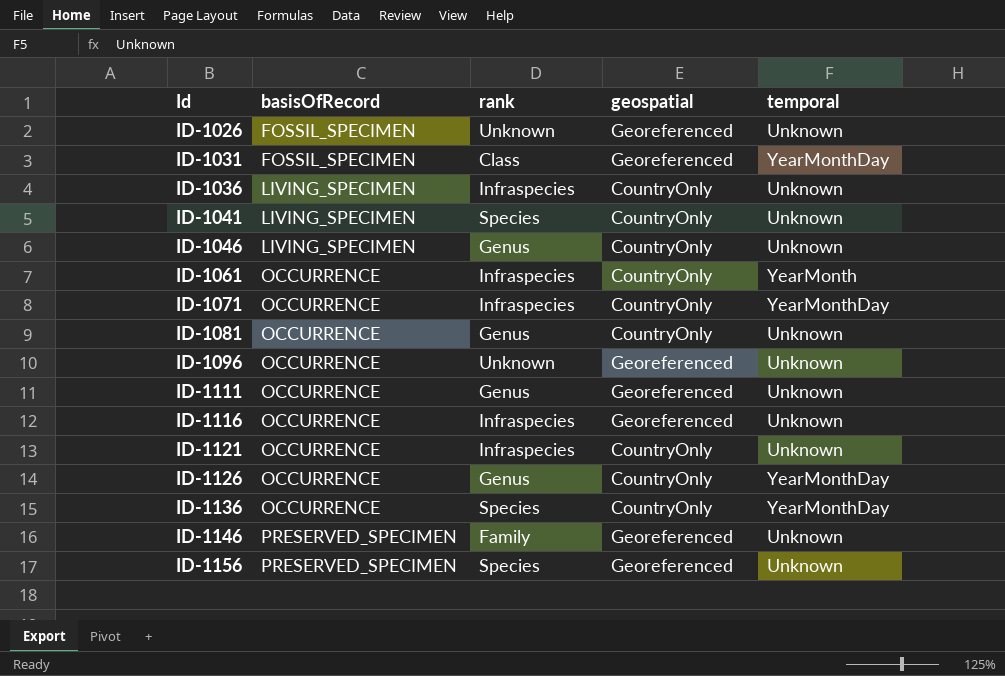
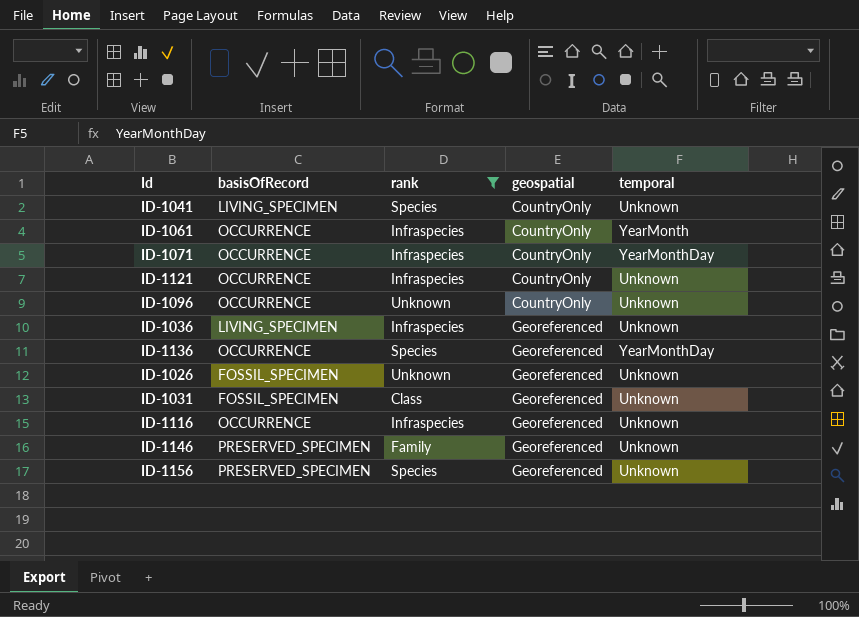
filter: none -> rank != Genus
row order: Id ascending -> geospatial ascending
ID-1096 | geospatial: Georeferenced -> CountryOnly
ID-1036 | geospatial: CountryOnly -> Georeferenced
ID-1136 | geospatial: CountryOnly -> Georeferenced
ID-1031 | temporal: YearMonthDay -> Unknown

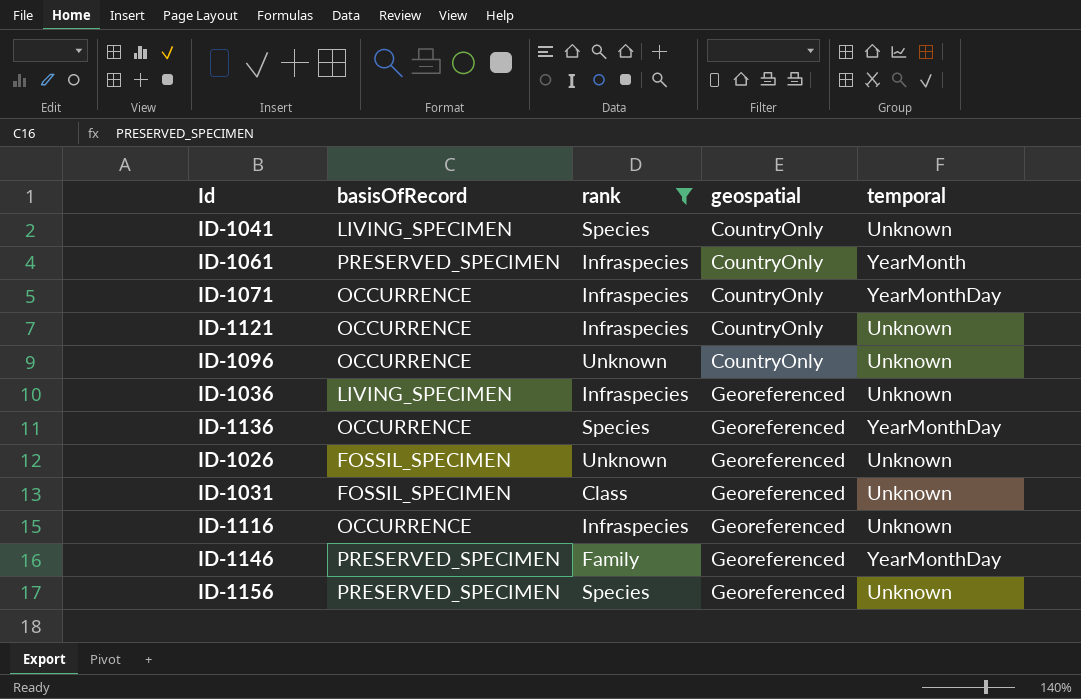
ID-1061 | basisOfRecord: OCCURRENCE -> PRESERVED_SPECIMEN
ID-1146 | temporal: Unknown -> YearMonthDay

